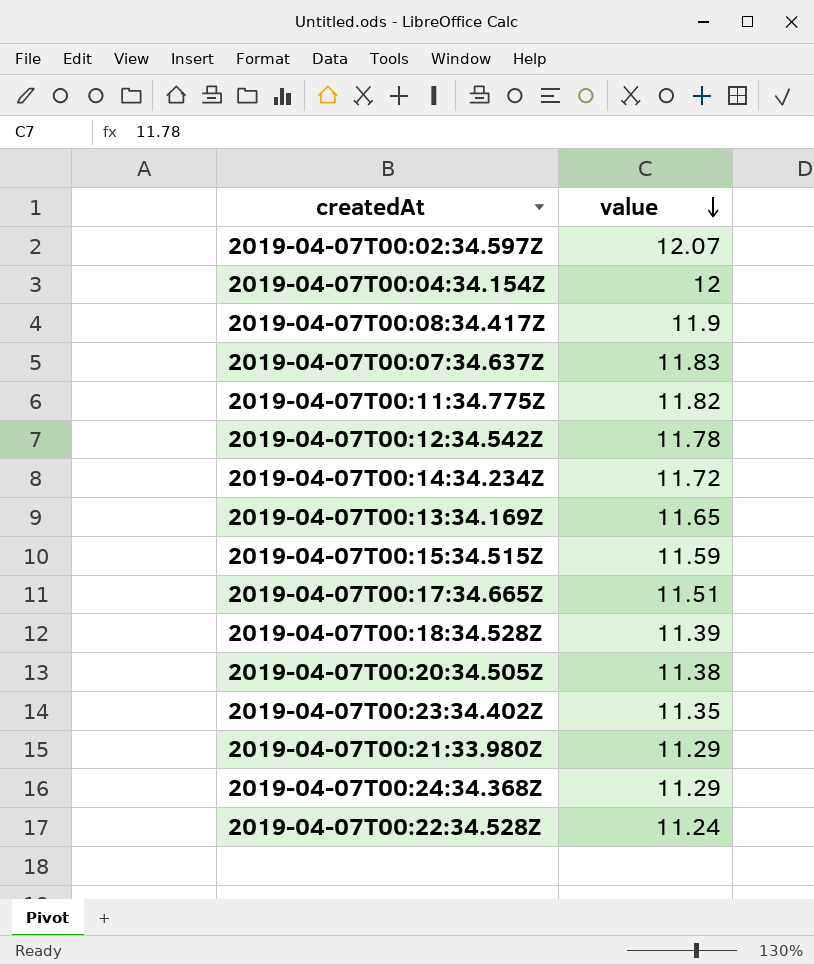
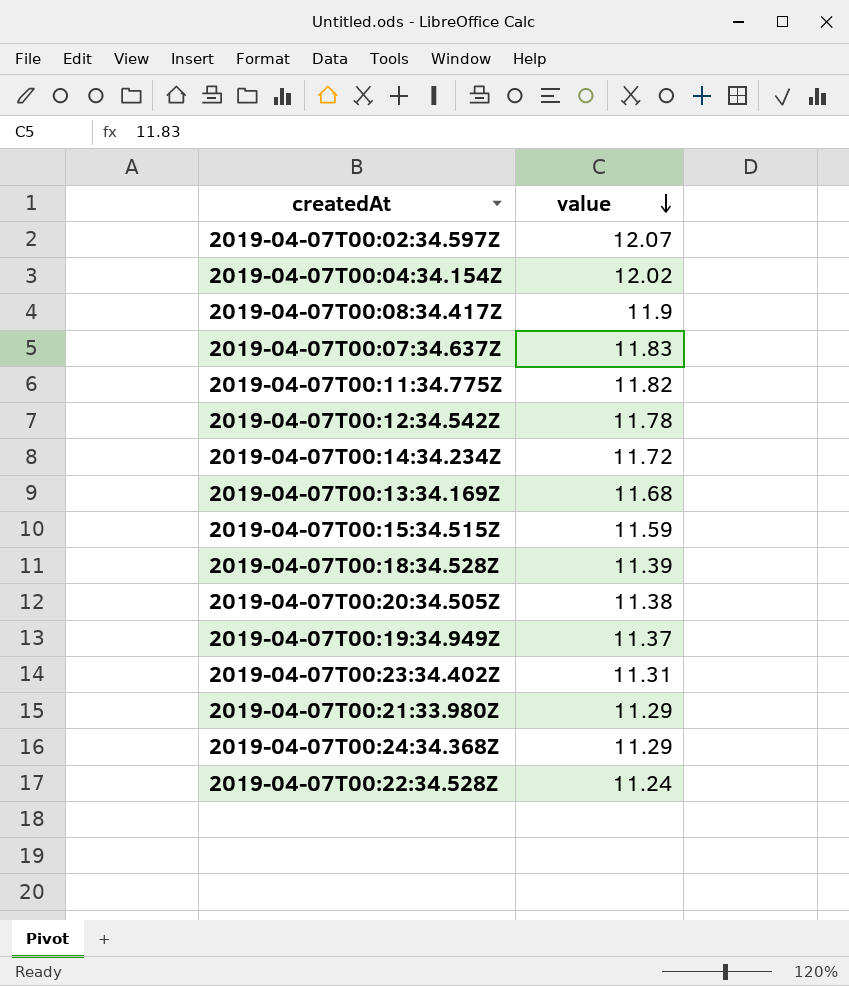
row 2019-04-07T00:17:34.665Z: 11.51 -> none
2019-04-07T00:04:34.154Z | value: 12 -> 12.02
2019-04-07T00:13:34.169Z | value: 11.65 -> 11.68
row 2019-04-07T00:19:34.949Z: none -> 11.37
2019-04-07T00:23:34.402Z | value: 11.35 -> 11.31

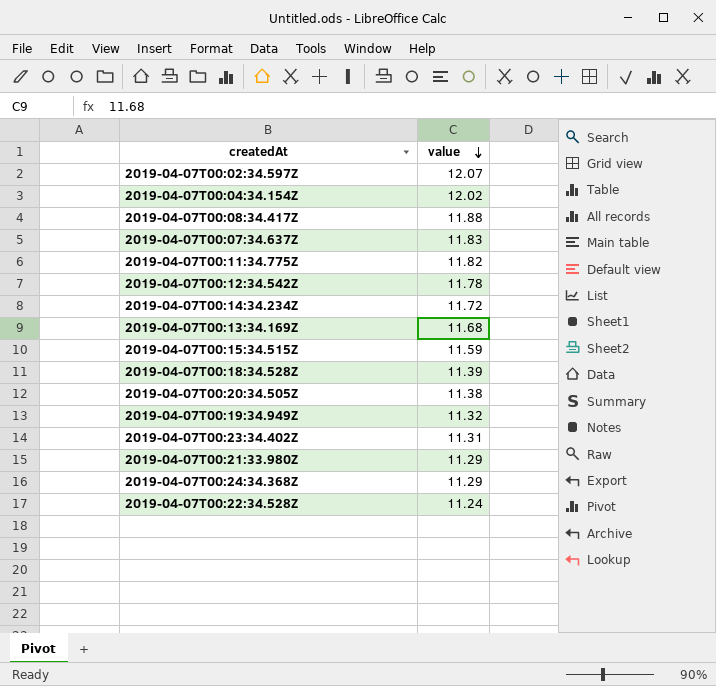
2019-04-07T00:08:34.417Z | value: 11.9 -> 11.88
2019-04-07T00:19:34.949Z | value: 11.37 -> 11.32

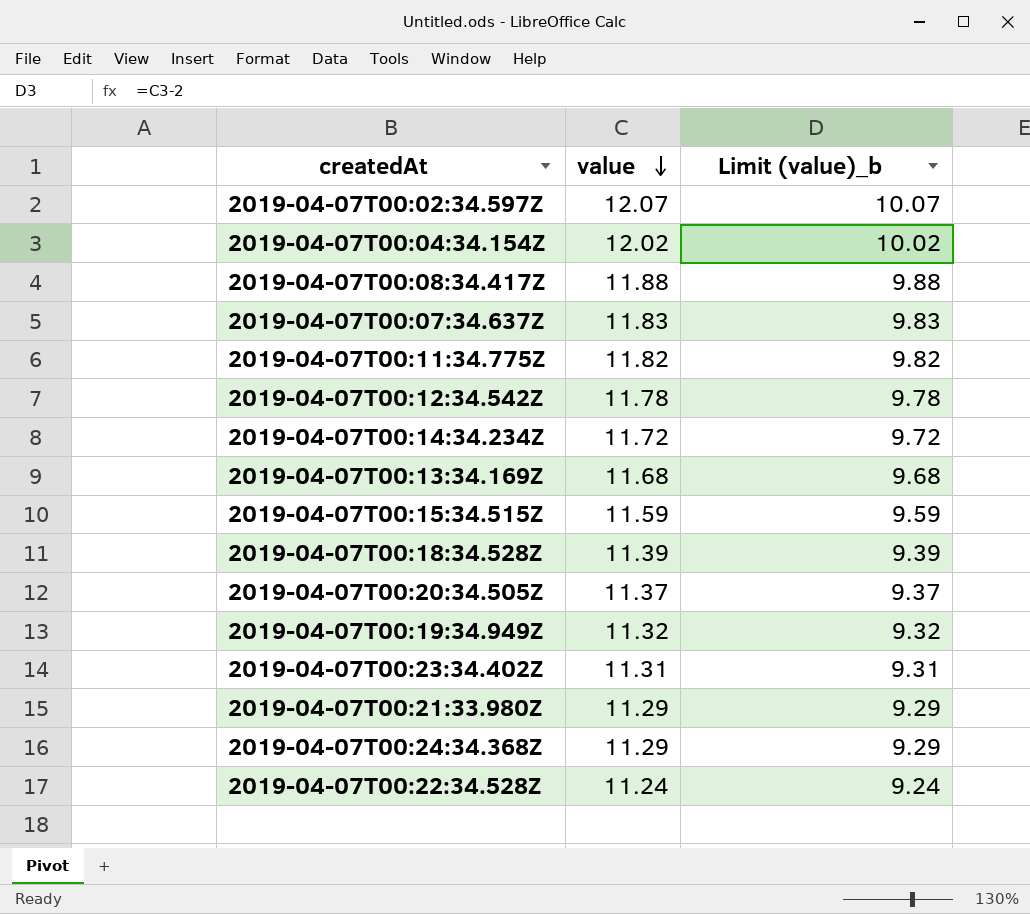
column Limit (value)_b | formula: none -> [value] - 2
2019-04-07T00:20:34.505Z | value: 11.38 -> 11.37

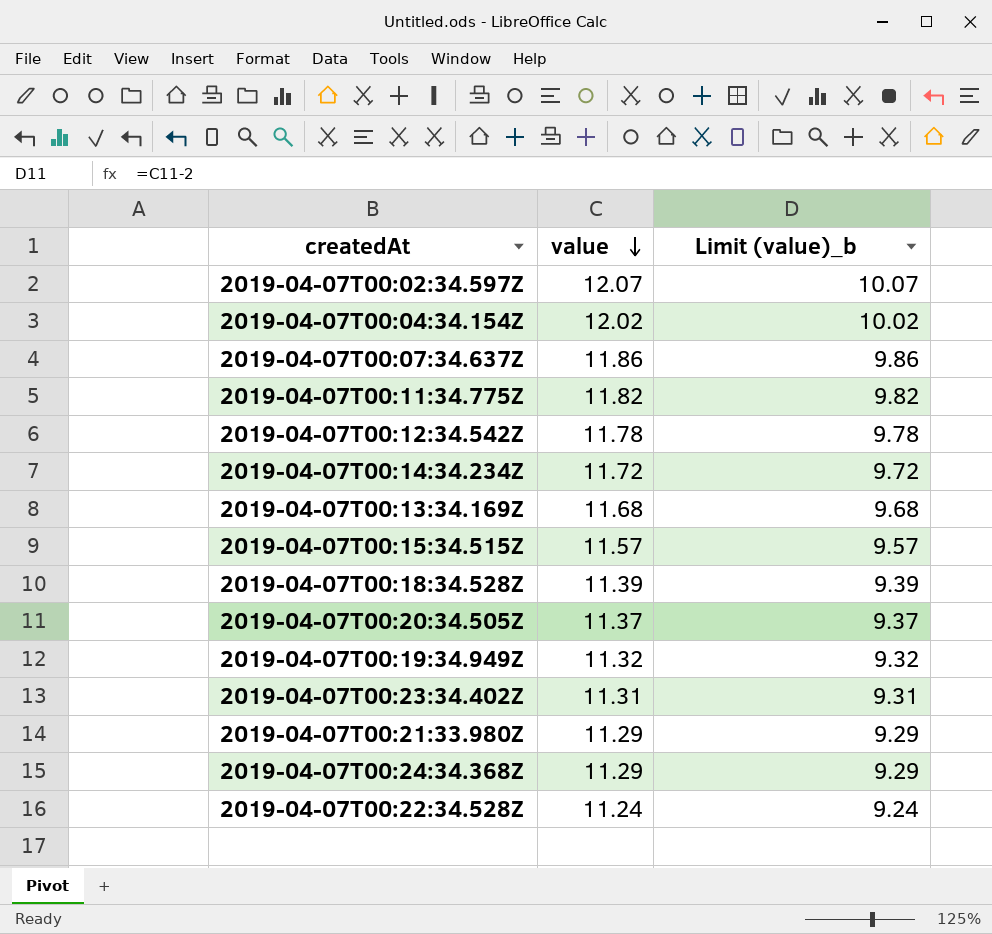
row 2019-04-07T00:08:34.417Z: 11.88 | 9.88 -> none
2019-04-07T00:07:34.637Z | value: 11.83 -> 11.86
2019-04-07T00:07:34.637Z | Limit (value)_b: 9.83 -> 9.86
2019-04-07T00:15:34.515Z | value: 11.59 -> 11.57
2019-04-07T00:15:34.515Z | Limit (value)_b: 9.59 -> 9.57

